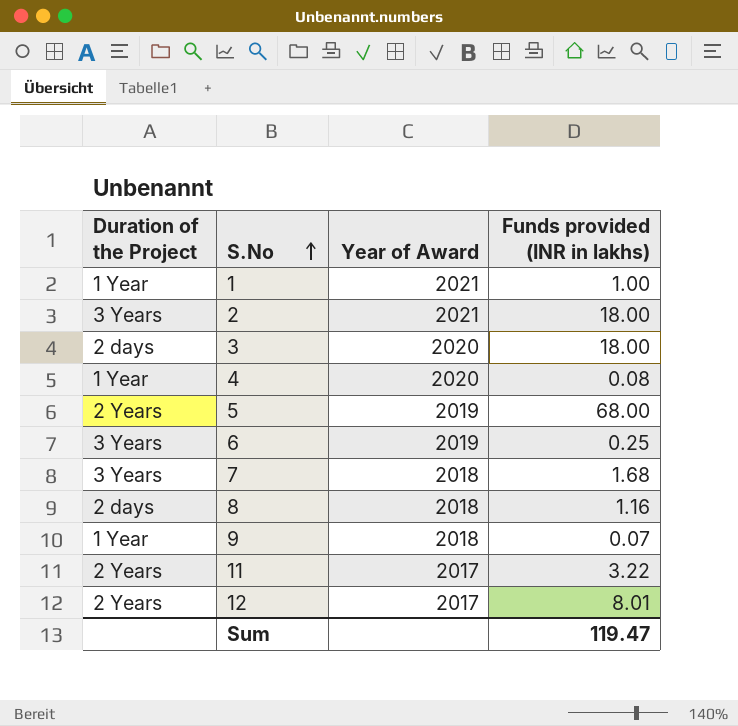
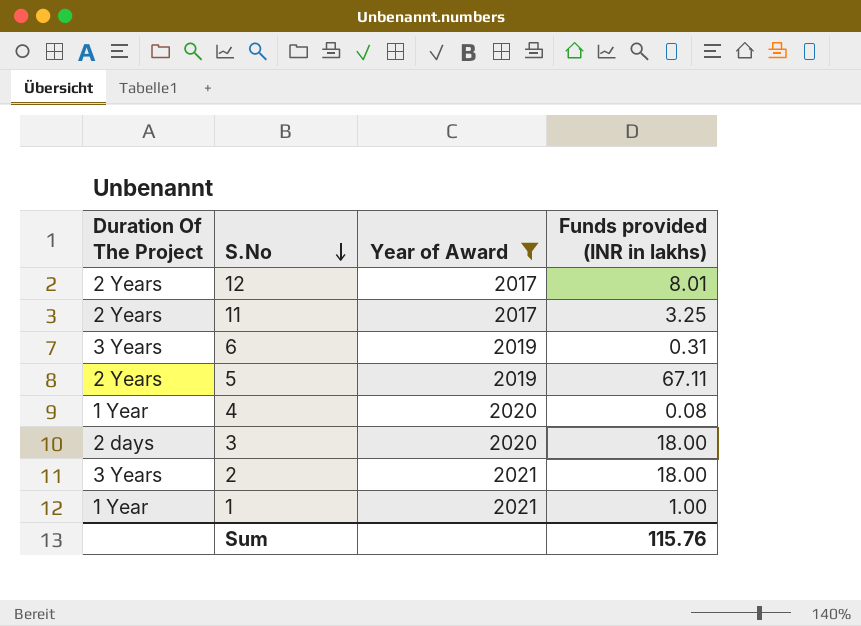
filter: none -> Year of Award != 2018
row order: S.No ascending -> S.No descending
column name: Duration of the Project -> Duration Of The Project
11 | Funds provided (INR in lakhs): 3.22 -> 3.25
6 | Funds provided (INR in lakhs): 0.25 -> 0.31
5 | Funds provided (INR in lakhs): 68.00 -> 67.11
Sum | Funds provided (INR in lakhs): 119.47 -> 115.76

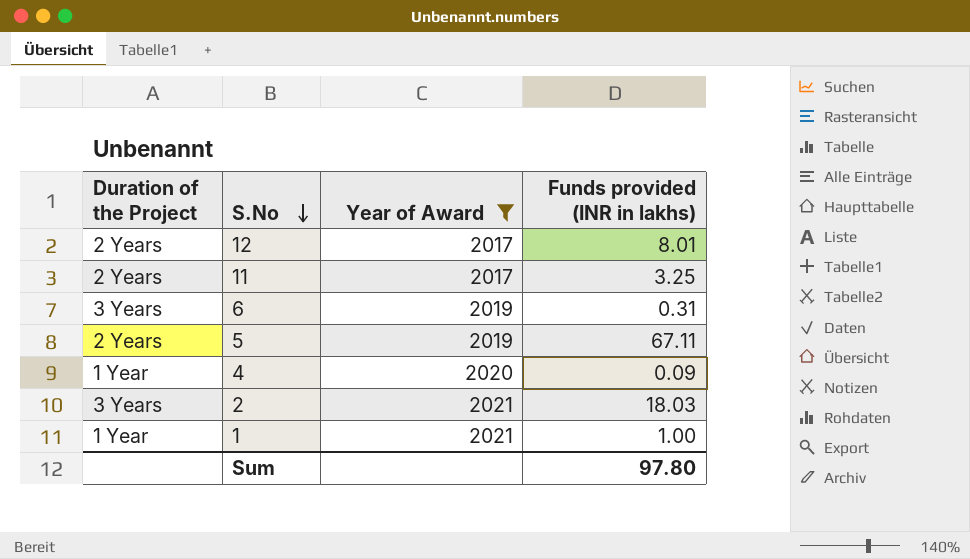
column name: Duration Of The Project -> Duration of the Project
row 3: 2 days | 2020 | 18.00 -> none
4 | Funds provided (INR in lakhs): 0.08 -> 0.09
2 | Funds provided (INR in lakhs): 18.00 -> 18.03
Sum | Funds provided (INR in lakhs): 115.76 -> 97.80

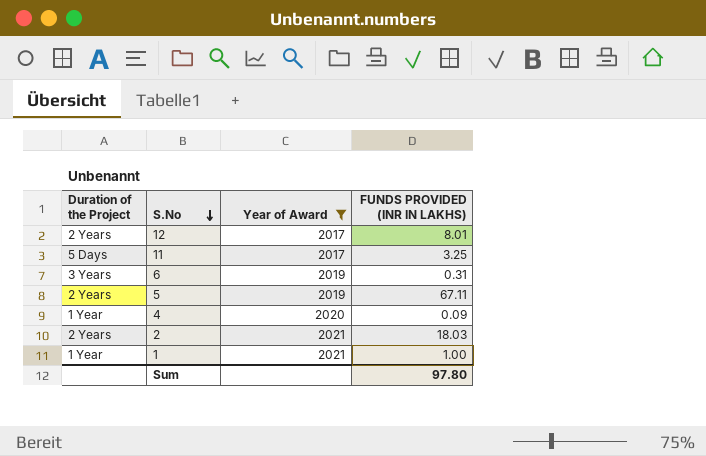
column name: Funds provided (INR in lakhs) -> FUNDS PROVIDED (INR IN LAKHS)
11 | Duration of the Project: 2 Years -> 5 Days
2 | Duration of the Project: 3 Years -> 2 Years

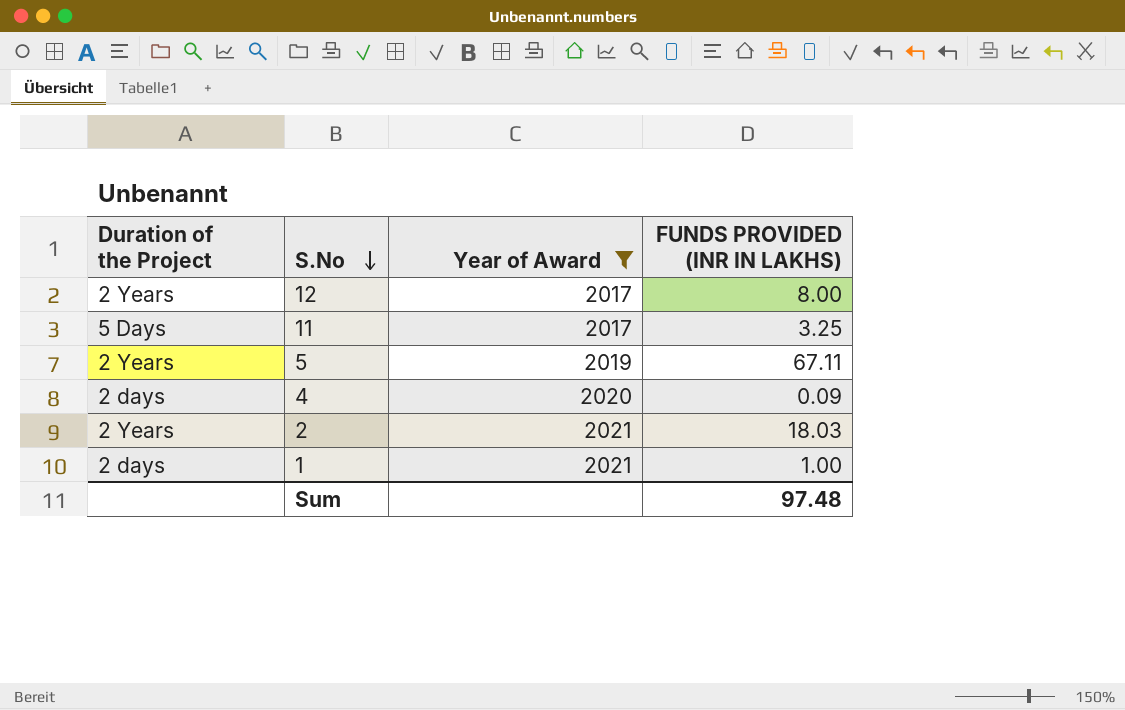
row 6: 3 Years | 2019 | 0.31 -> none
12 | FUNDS PROVIDED (INR IN LAKHS): 8.01 -> 8.00
4 | Duration of the Project: 1 Year -> 2 days
1 | Duration of the Project: 1 Year -> 2 days
Sum | FUNDS PROVIDED (INR IN LAKHS): 97.80 -> 97.48

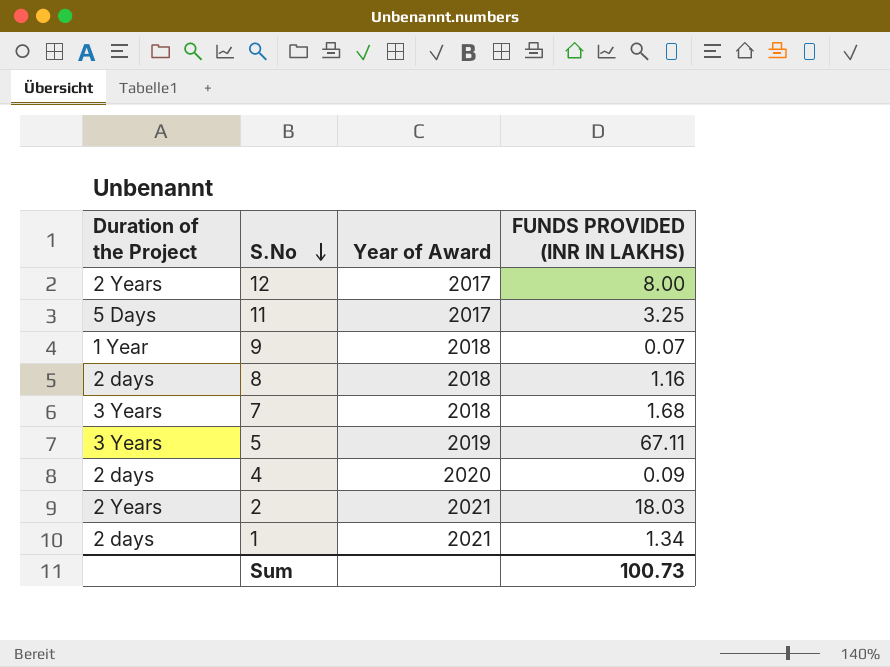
filter: Year of Award != 2018 -> none
5 | Duration of the Project: 2 Years -> 3 Years
1 | FUNDS PROVIDED (INR IN LAKHS): 1.00 -> 1.34
Sum | FUNDS PROVIDED (INR IN LAKHS): 97.48 -> 100.73

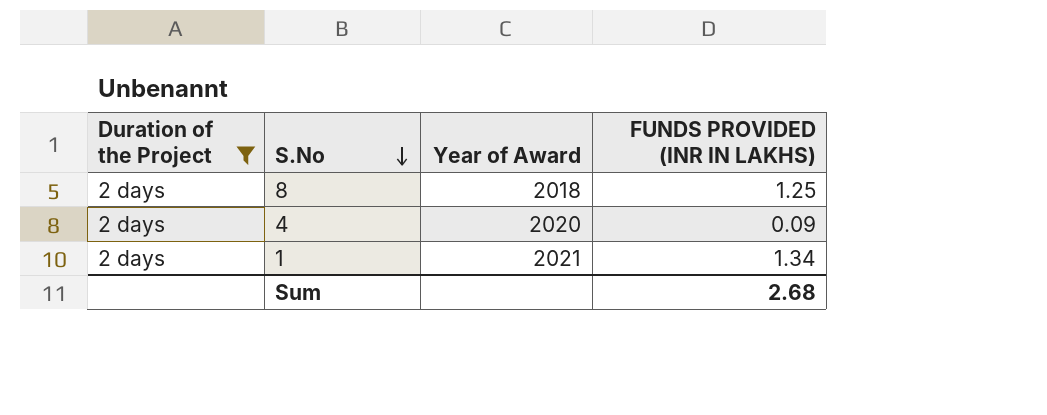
filter: none -> Duration of the Project = 2 days
8 | FUNDS PROVIDED (INR IN LAKHS): 1.16 -> 1.25
Sum | FUNDS PROVIDED (INR IN LAKHS): 100.73 -> 2.68

